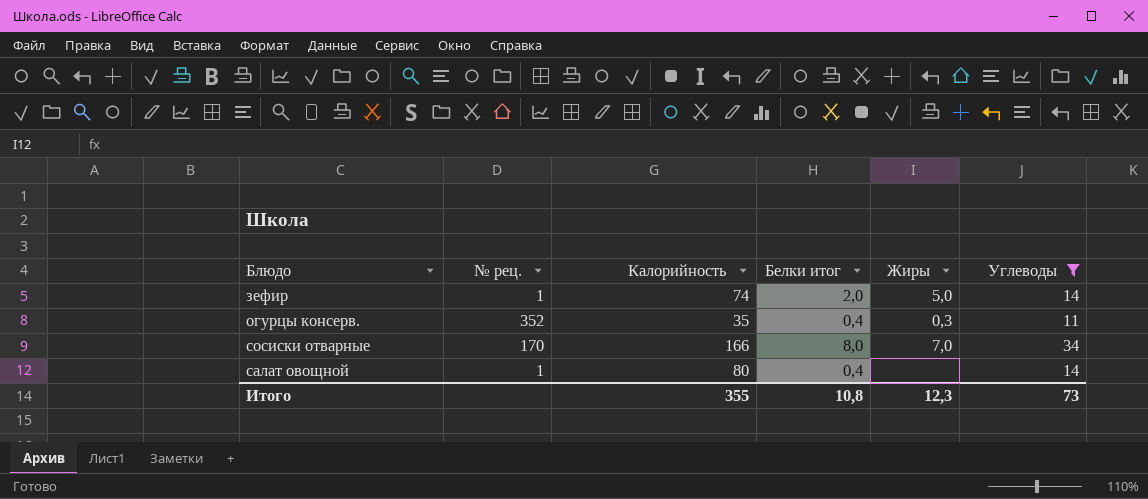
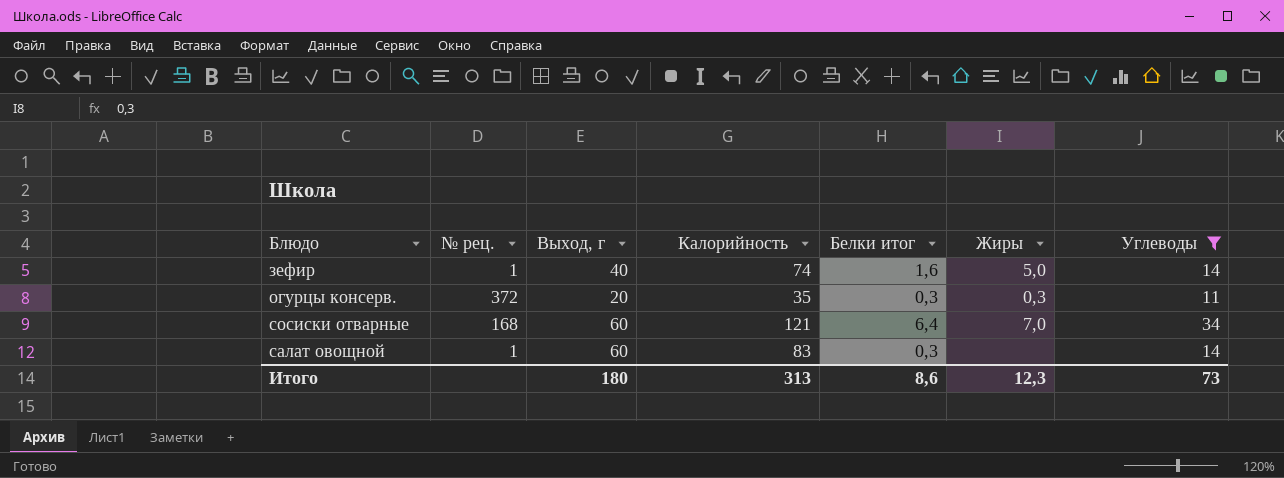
column Выход, г | position: none -> 3
зефир | Белки итог: 2,0 -> 1,6
огурцы консерв. | № рец.: 352 -> 372
огурцы консерв. | Белки итог: 0,4 -> 0,3
сосиски отварные | № рец.: 170 -> 168
сосиски отварные | Калорийность: 166 -> 121
сосиски отварные | Белки итог: 8,0 -> 6,4
салат овощной | Калорийность: 80 -> 83
салат овощной | Белки итог: 0,4 -> 0,3
Итого | Калорийность: 355 -> 313
Итого | Белки итог: 10,8 -> 8,6

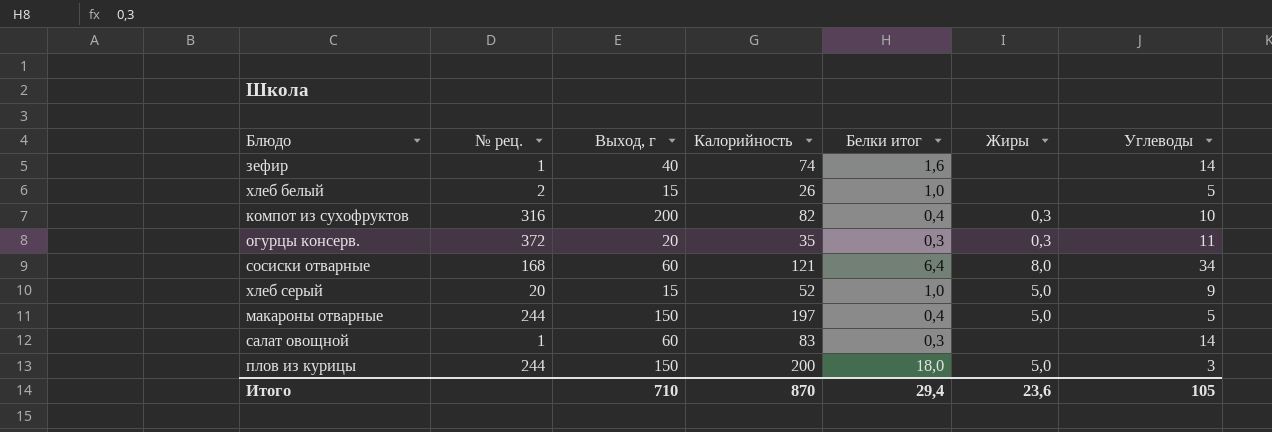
filter: Углеводы >= 11 -> none
зефир | Жиры: 5,0 -> none
сосиски отварные | Жиры: 7,0 -> 8,0
Итого | Выход, г: 180 -> 710
Итого | Калорийность: 313 -> 870
Итого | Белки итог: 8,6 -> 29,4
Итого | Жиры: 12,3 -> 23,6
Итого | Углеводы: 73 -> 105

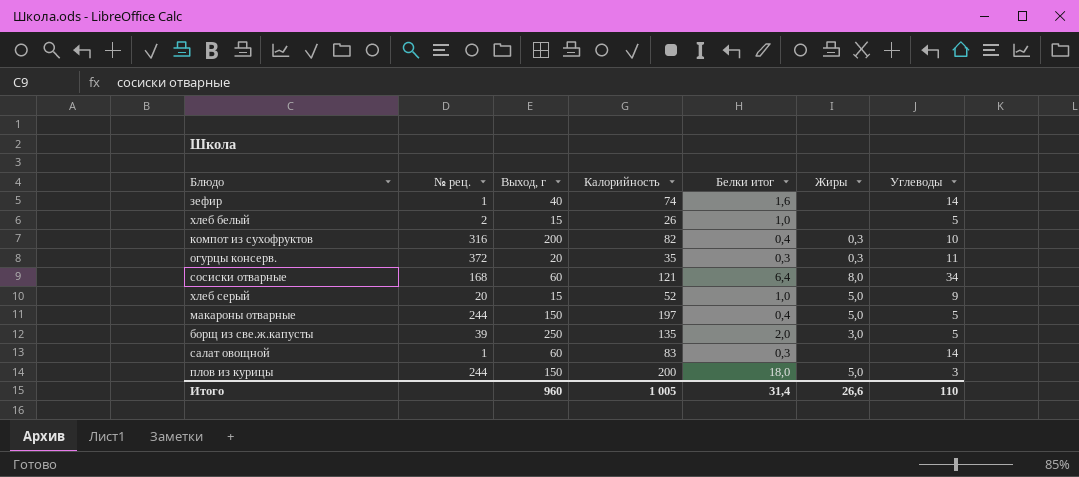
row борщ из све.ж.капусты: none -> 39 | 250 | 135 | 2,0 | 3,0 | 5
Итого | Выход, г: 710 -> 960
Итого | Калорийность: 870 -> 1 005
Итого | Белки итог: 29,4 -> 31,4
Итого | Жиры: 23,6 -> 26,6
Итого | Углеводы: 105 -> 110

